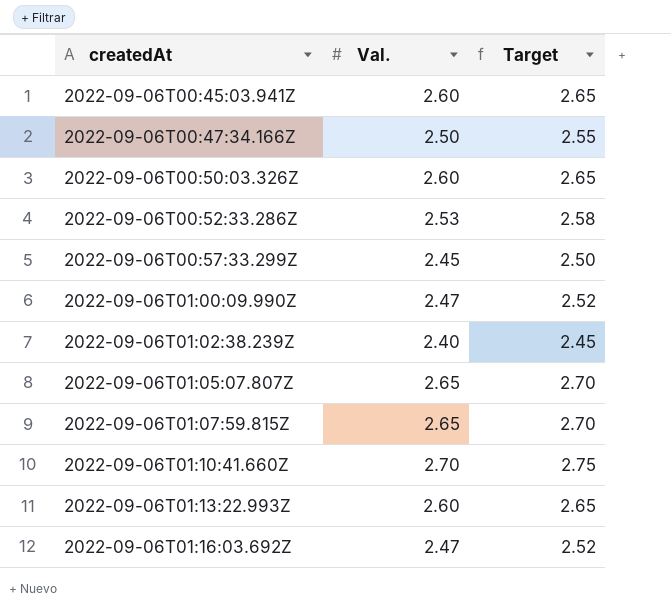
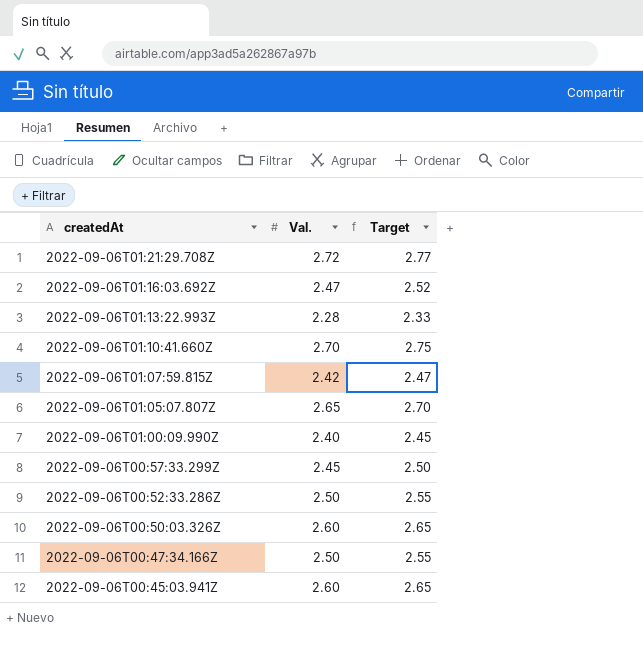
row order: createdAt ascending -> createdAt descending
row 2022-09-06T01:02:38.239Z: 2.40 | 2.45 -> none
row 2022-09-06T01:21:29.708Z: none -> 2.72 | 2.77
2022-09-06T01:13:22.993Z | Val.: 2.60 -> 2.28
2022-09-06T01:13:22.993Z | Target: 2.65 -> 2.33
2022-09-06T01:07:59.815Z | Val.: 2.65 -> 2.42
2022-09-06T01:07:59.815Z | Target: 2.70 -> 2.47
2022-09-06T01:00:09.990Z | Val.: 2.47 -> 2.40
2022-09-06T01:00:09.990Z | Target: 2.52 -> 2.45
2022-09-06T00:52:33.286Z | Val.: 2.53 -> 2.50
2022-09-06T00:52:33.286Z | Target: 2.58 -> 2.55

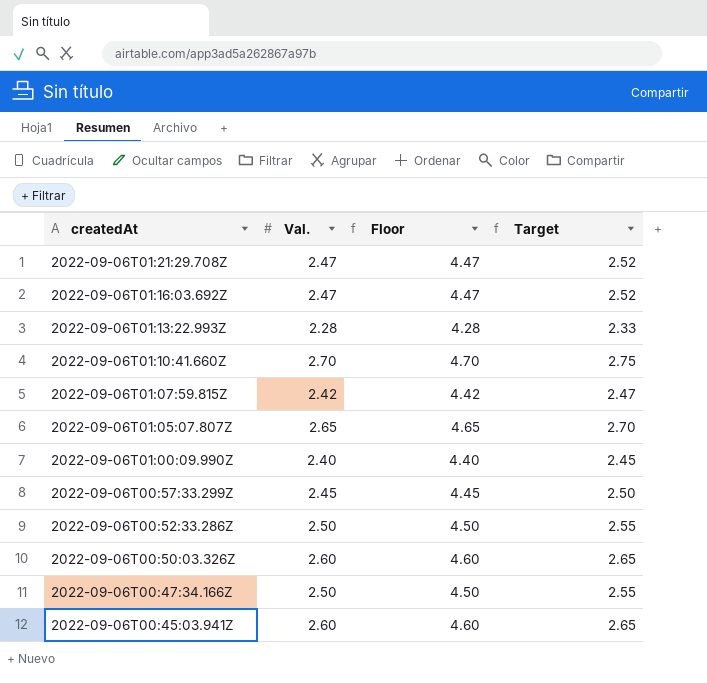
column Floor | formula: none -> [Val.] + 2
2022-09-06T01:21:29.708Z | Val.: 2.72 -> 2.47
2022-09-06T01:21:29.708Z | Target: 2.77 -> 2.52

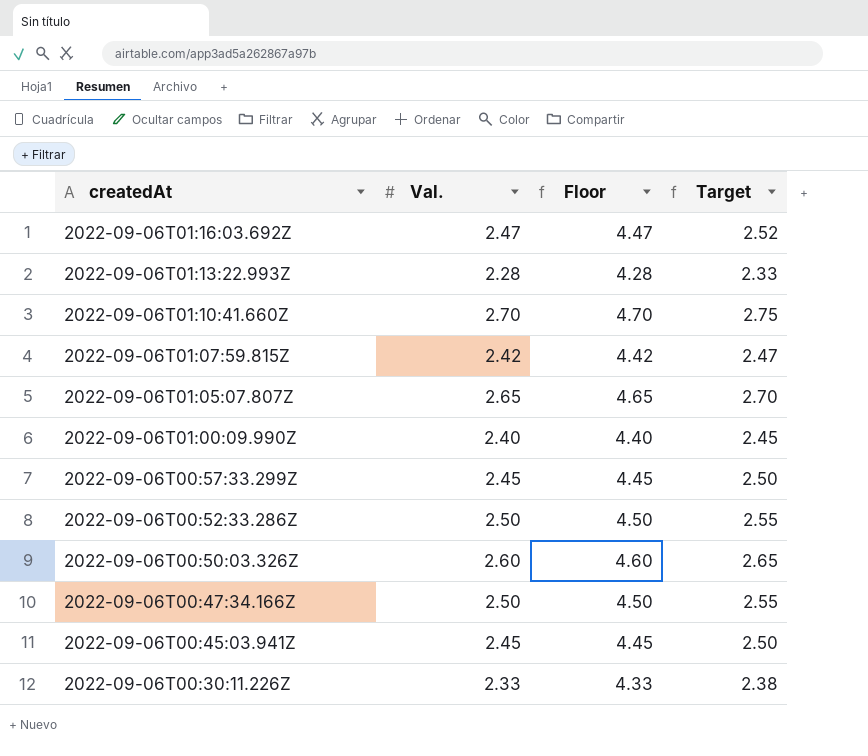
row 2022-09-06T01:21:29.708Z: 2.47 | 4.47 | 2.52 -> none
2022-09-06T00:45:03.941Z | Val.: 2.60 -> 2.45
2022-09-06T00:45:03.941Z | Floor: 4.60 -> 4.45
2022-09-06T00:45:03.941Z | Target: 2.65 -> 2.50
row 2022-09-06T00:30:11.226Z: none -> 2.33 | 4.33 | 2.38

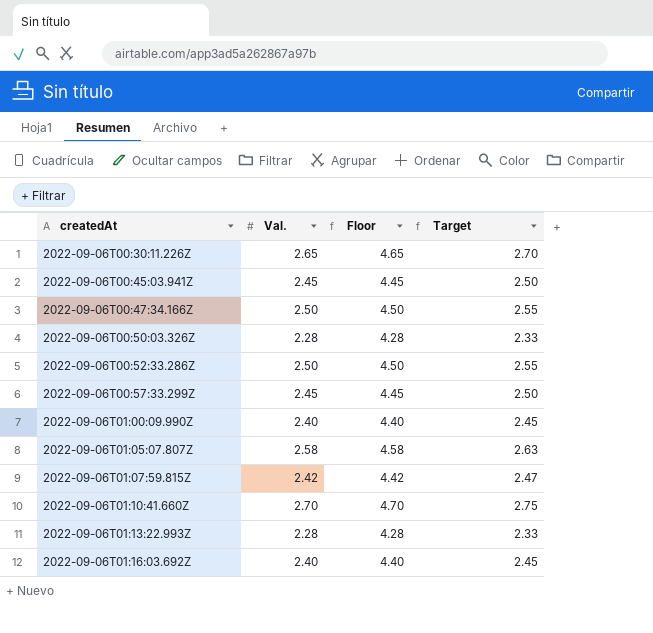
row order: createdAt descending -> createdAt ascending
2022-09-06T00:30:11.226Z | Val.: 2.33 -> 2.65
2022-09-06T00:30:11.226Z | Floor: 4.33 -> 4.65
2022-09-06T00:30:11.226Z | Target: 2.38 -> 2.70
2022-09-06T00:50:03.326Z | Val.: 2.60 -> 2.28
2022-09-06T00:50:03.326Z | Floor: 4.60 -> 4.28
2022-09-06T00:50:03.326Z | Target: 2.65 -> 2.33
2022-09-06T01:05:07.807Z | Val.: 2.65 -> 2.58
2022-09-06T01:05:07.807Z | Floor: 4.65 -> 4.58
2022-09-06T01:05:07.807Z | Target: 2.70 -> 2.63
2022-09-06T01:16:03.692Z | Val.: 2.47 -> 2.40
2022-09-06T01:16:03.692Z | Floor: 4.47 -> 4.40
2022-09-06T01:16:03.692Z | Target: 2.52 -> 2.45

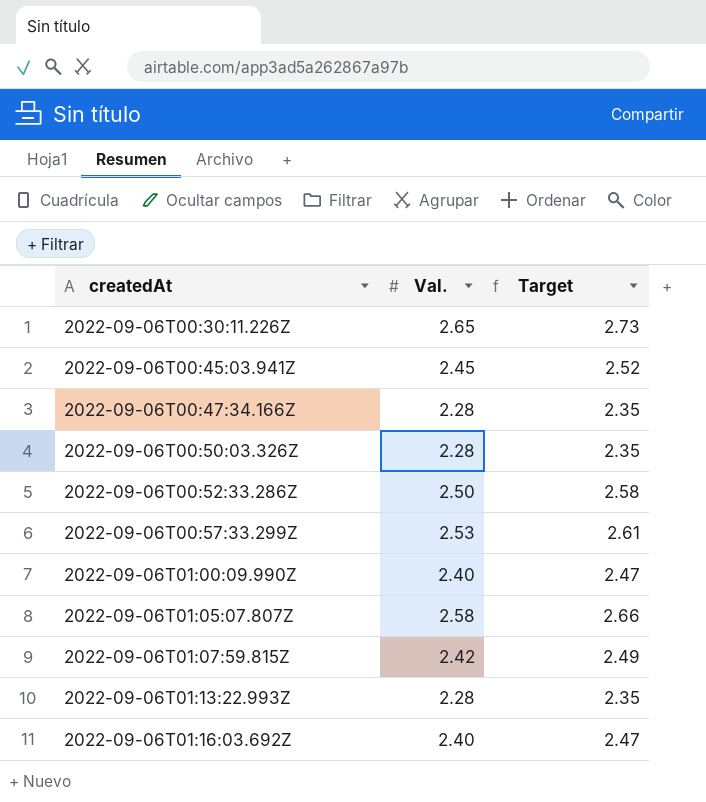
column Floor | formula: [Val.] + 2 -> none
column Target | formula: [Val.] * 1.02 -> [Val.] * 1.03
row 2022-09-06T01:10:41.660Z: 2.70 | 4.70 | 2.75 -> none
2022-09-06T00:47:34.166Z | Val.: 2.50 -> 2.28
2022-09-06T00:57:33.299Z | Val.: 2.45 -> 2.53

